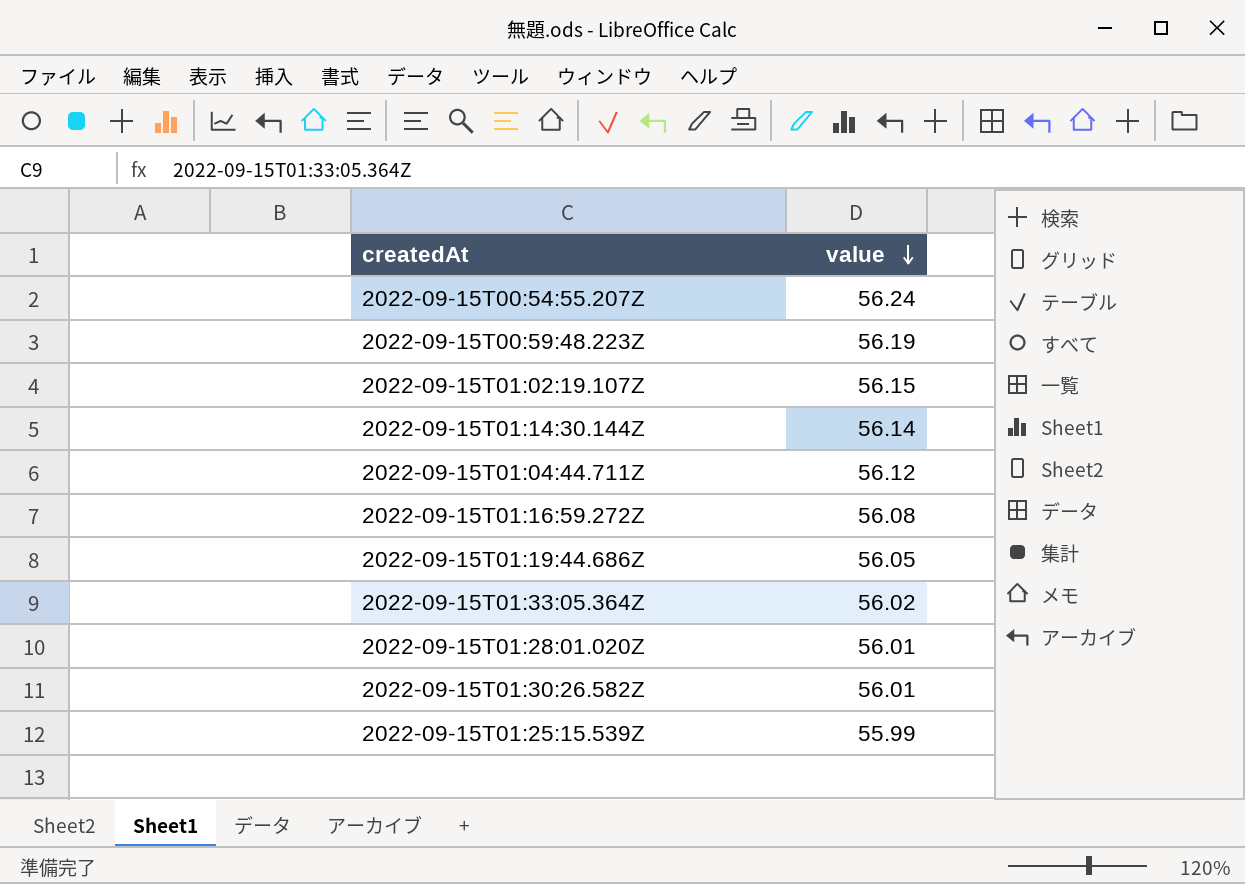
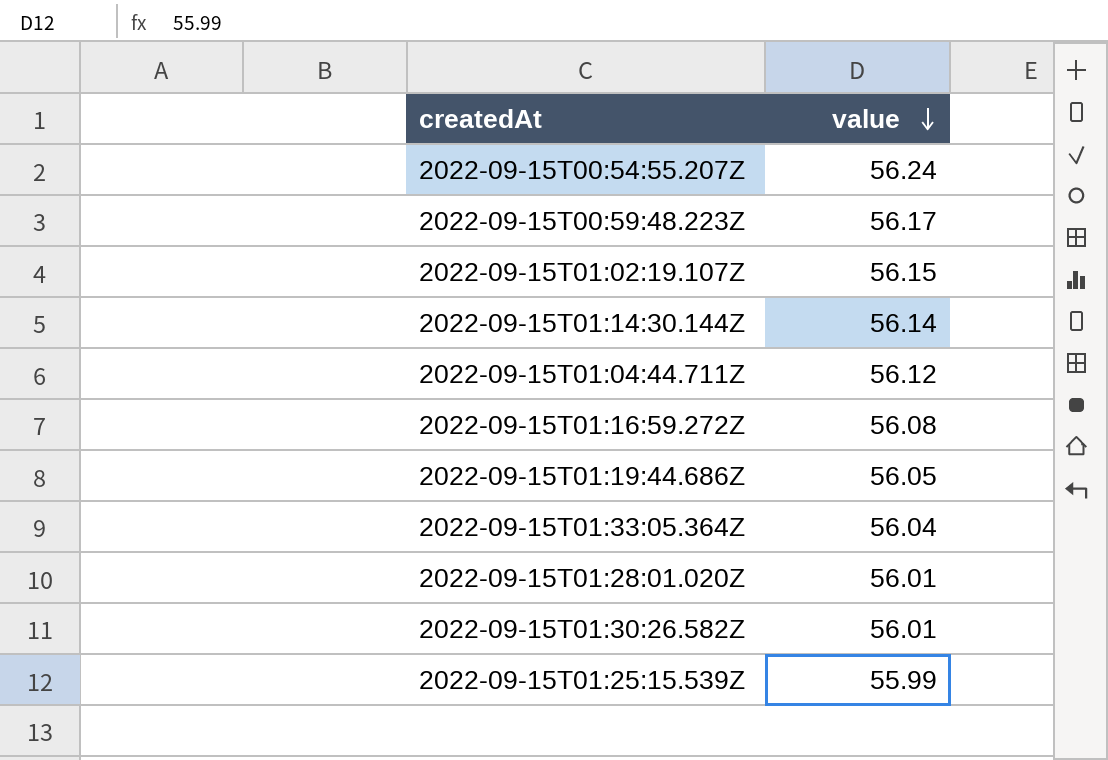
2022-09-15T00:59:48.223Z | value: 56.19 -> 56.17
2022-09-15T01:33:05.364Z | value: 56.02 -> 56.04

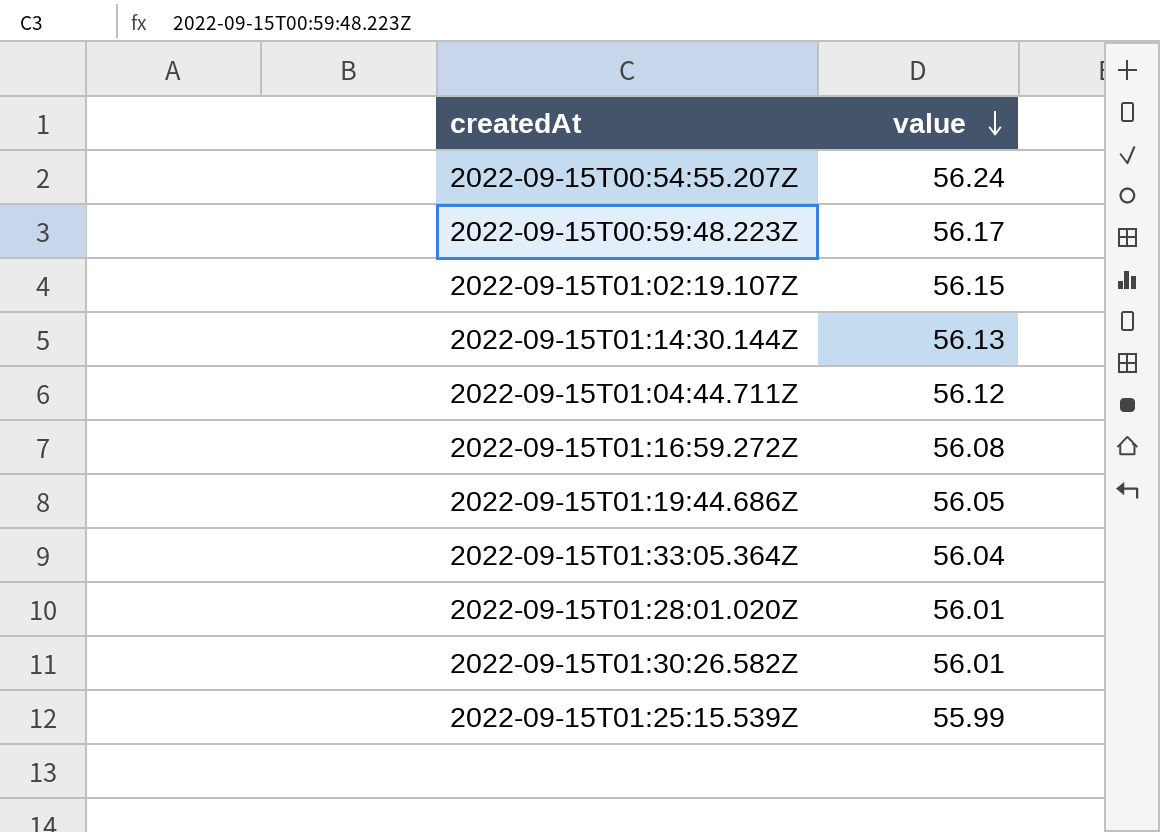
2022-09-15T01:14:30.144Z | value: 56.14 -> 56.13

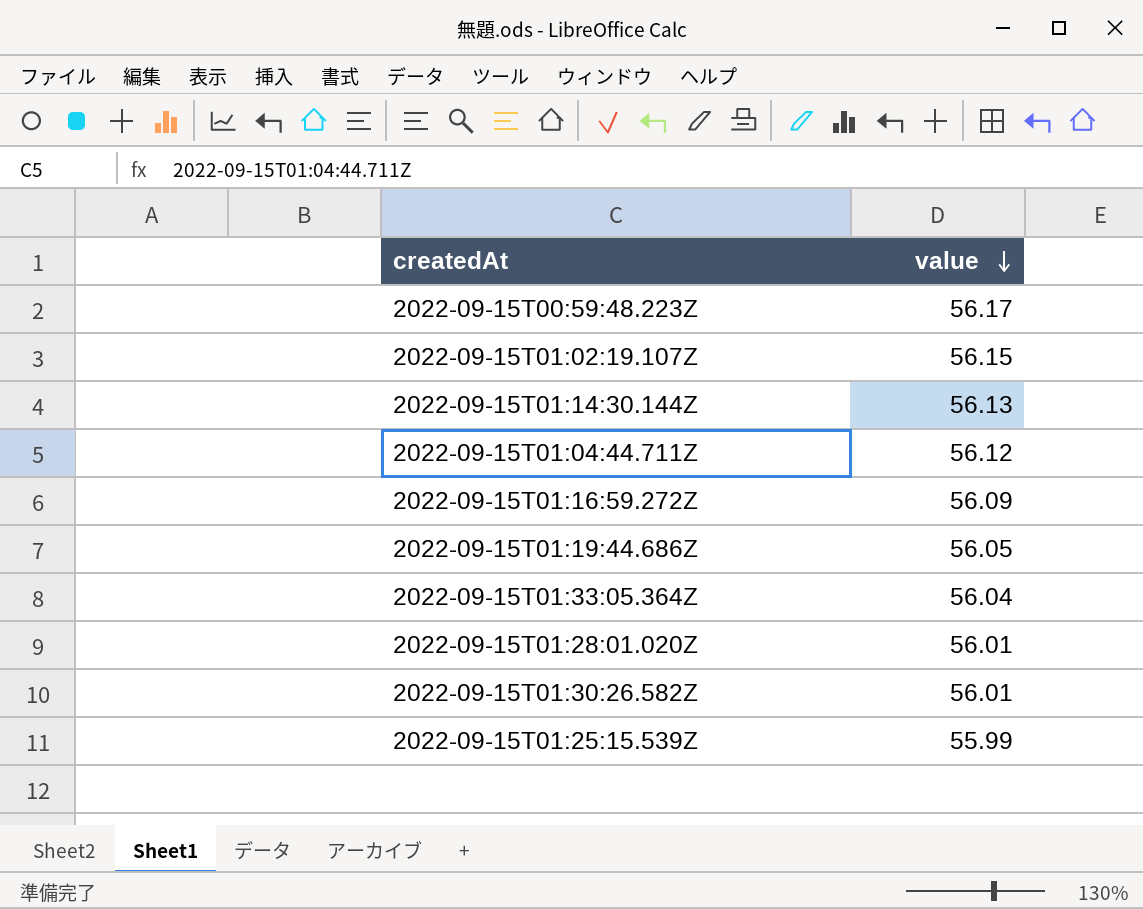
row 2022-09-15T00:54:55.207Z: 56.24 -> none
2022-09-15T01:16:59.272Z | value: 56.08 -> 56.09

